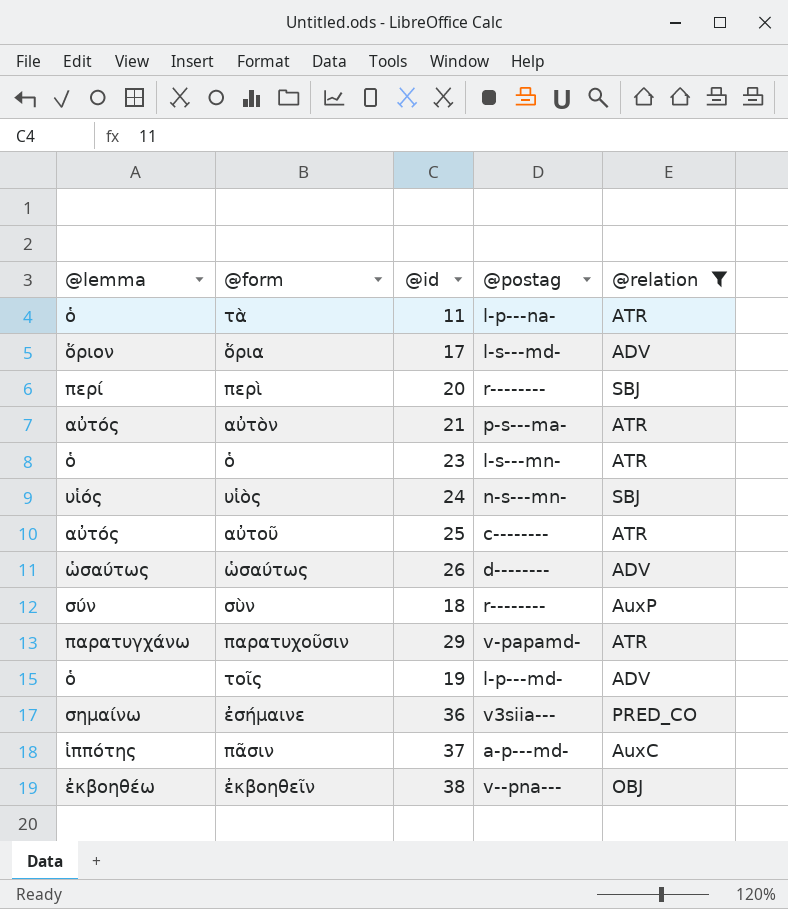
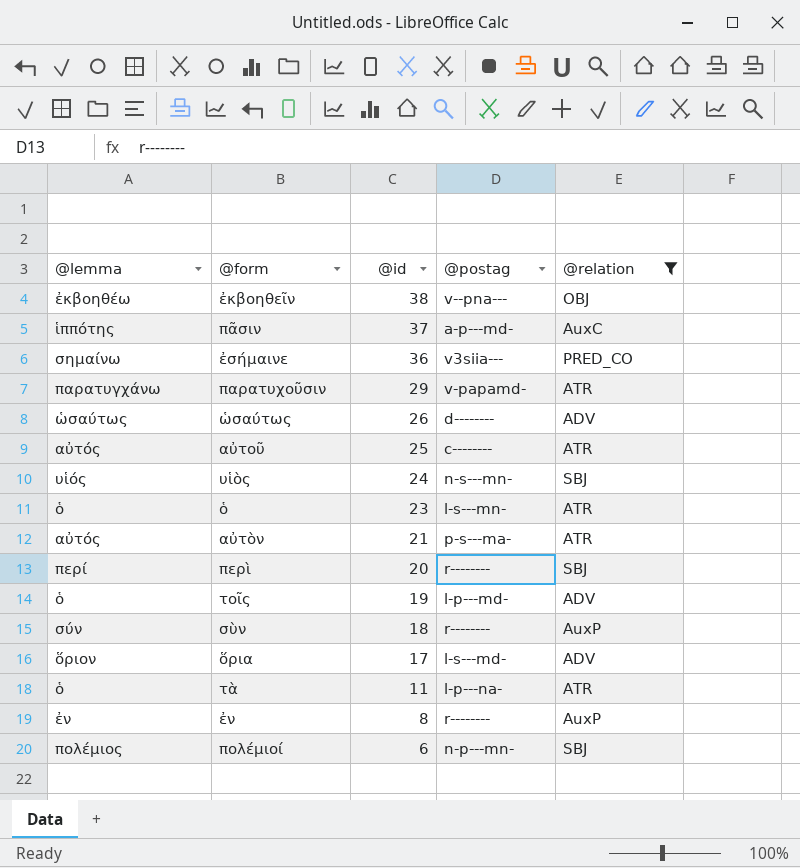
row order: none -> @id descending
row ἐν: none -> ἐν | 8 | r-------- | AuxP
row πολέμιοί: none -> πολέμιος | 6 | n-p---mn- | SBJ

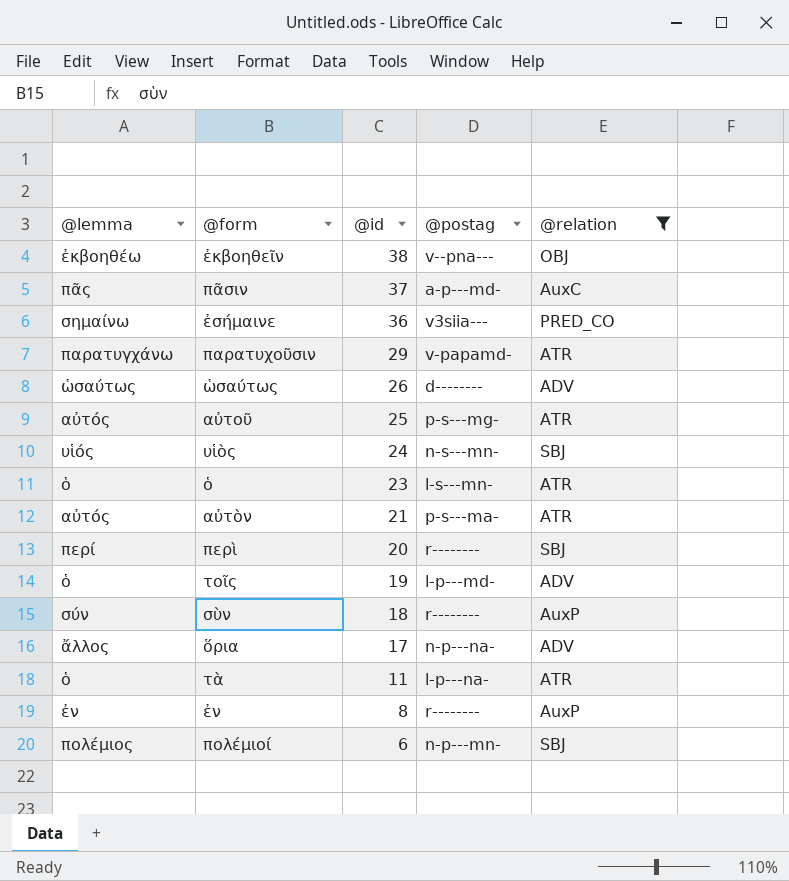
πᾶσιν | @lemma: ἱππότης -> πᾶς
αὐτοῦ | @postag: c-------- -> p-s---mg-
ὅρια | @lemma: ὅριον -> ἄλλος
ὅρια | @postag: l-s---md- -> n-p---na-

